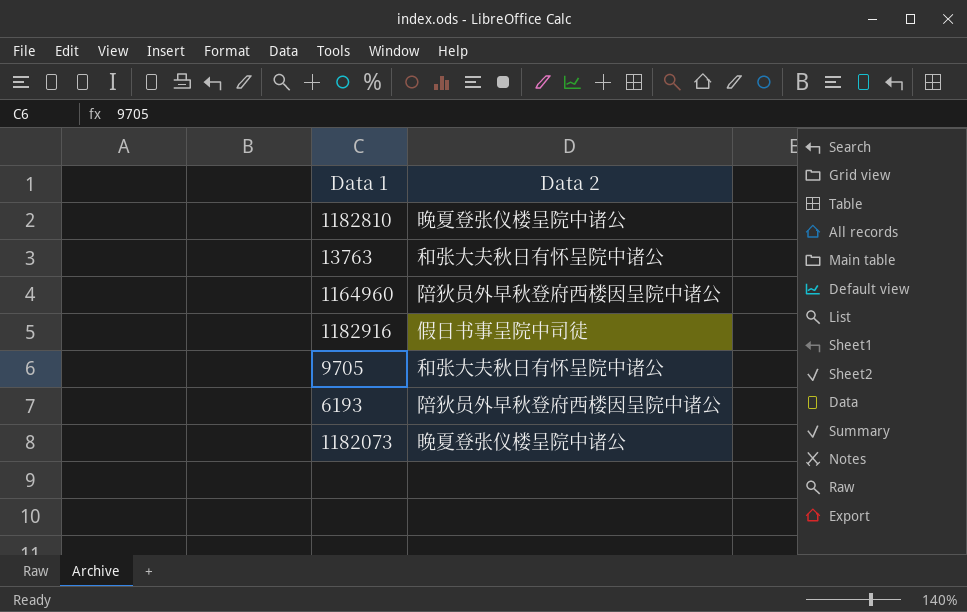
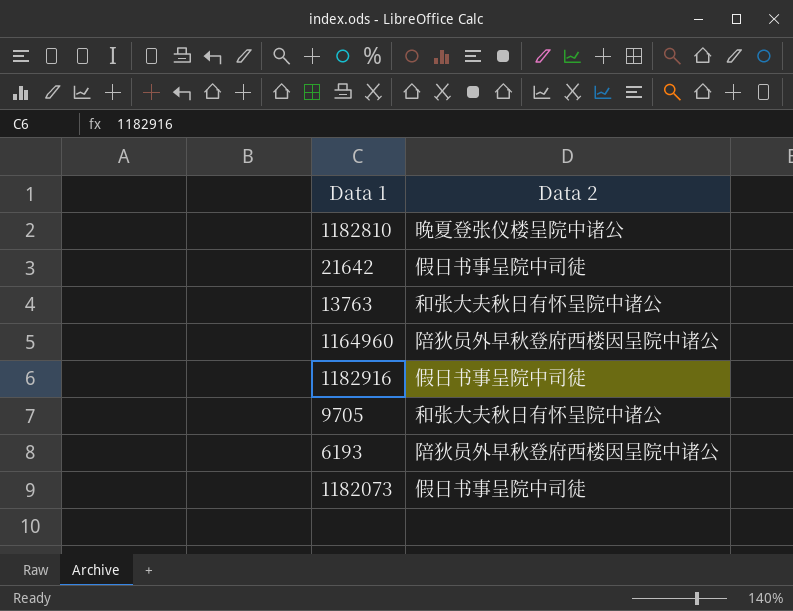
row 21642: none -> 假日书事呈院中司徒
1182073 | Data 2: 晚夏登张仪楼呈院中诸公 -> 假日书事呈院中司徒

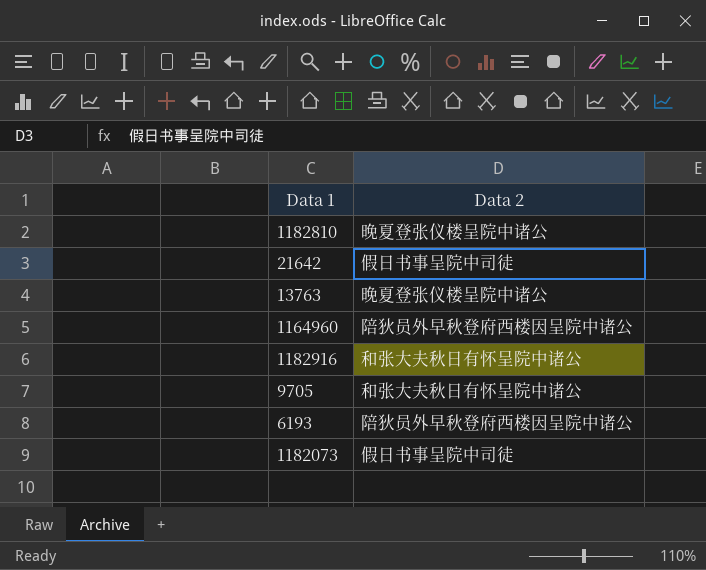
13763 | Data 2: 和张大夫秋日有怀呈院中诸公 -> 晚夏登张仪楼呈院中诸公
1182916 | Data 2: 假日书事呈院中司徒 -> 和张大夫秋日有怀呈院中诸公

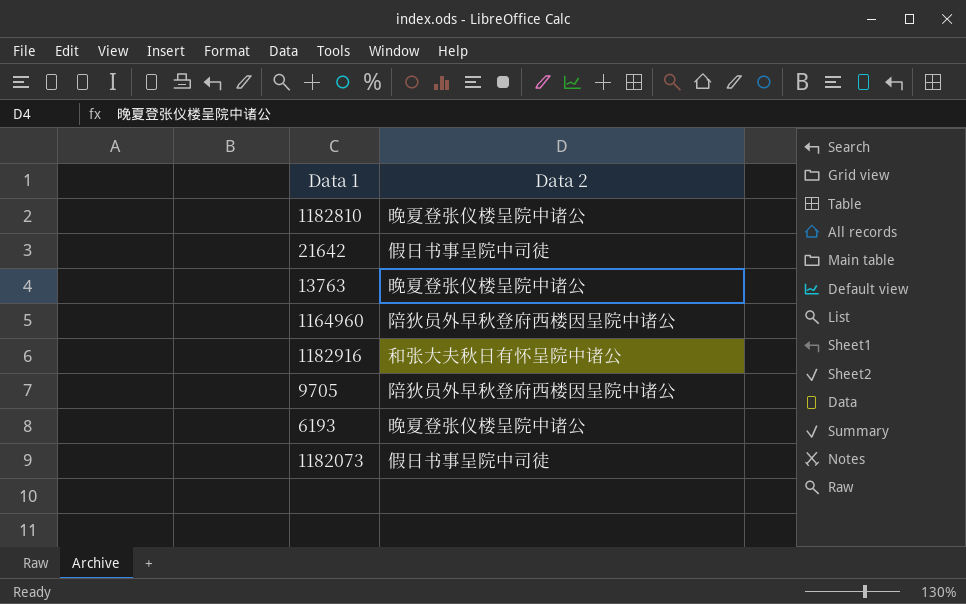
9705 | Data 2: 和张大夫秋日有怀呈院中诸公 -> 陪狄员外早秋登府西楼因呈院中诸公
6193 | Data 2: 陪狄员外早秋登府西楼因呈院中诸公 -> 晚夏登张仪楼呈院中诸公

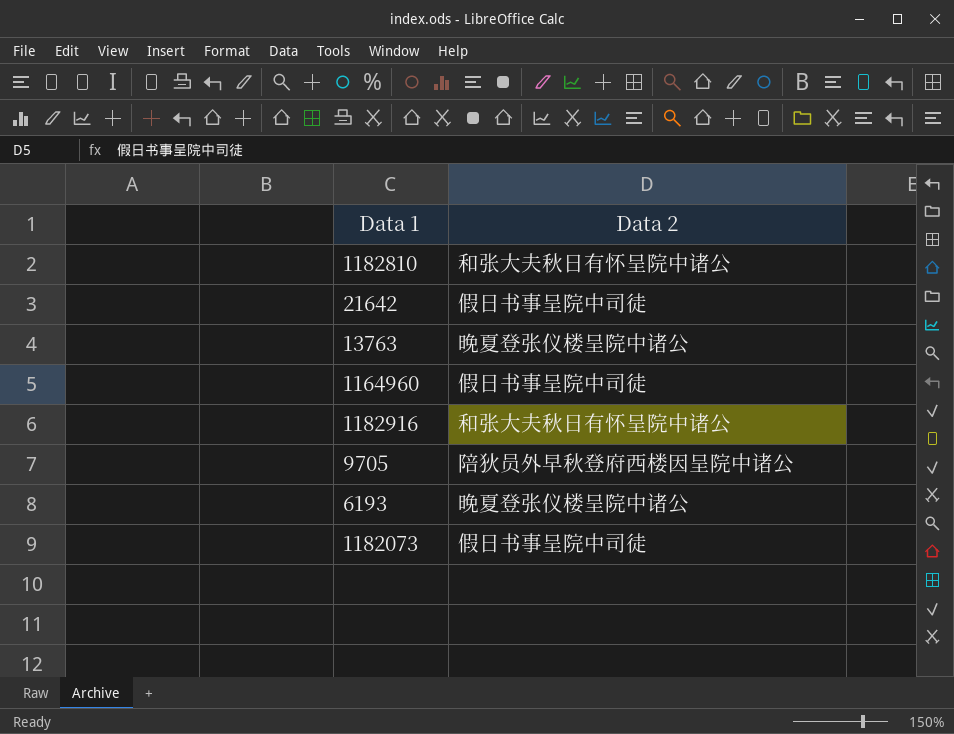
1182810 | Data 2: 晚夏登张仪楼呈院中诸公 -> 和张大夫秋日有怀呈院中诸公
1164960 | Data 2: 陪狄员外早秋登府西楼因呈院中诸公 -> 假日书事呈院中司徒

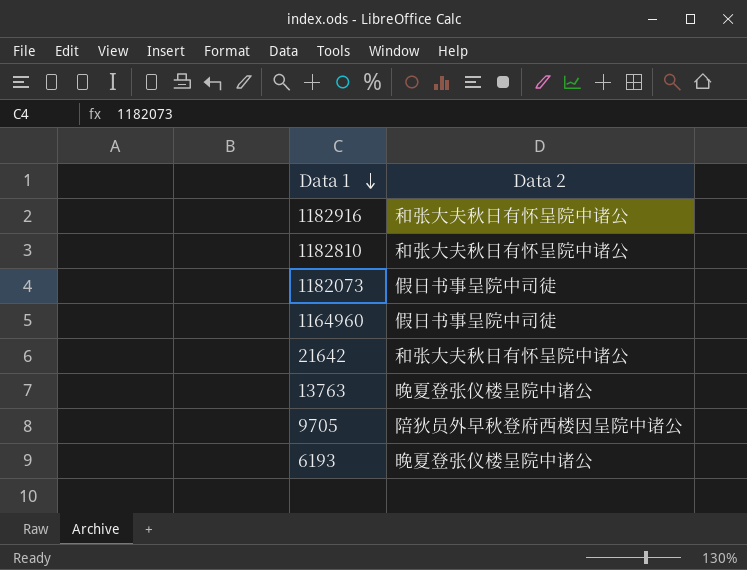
row order: none -> Data 1 descending
21642 | Data 2: 假日书事呈院中司徒 -> 和张大夫秋日有怀呈院中诸公

